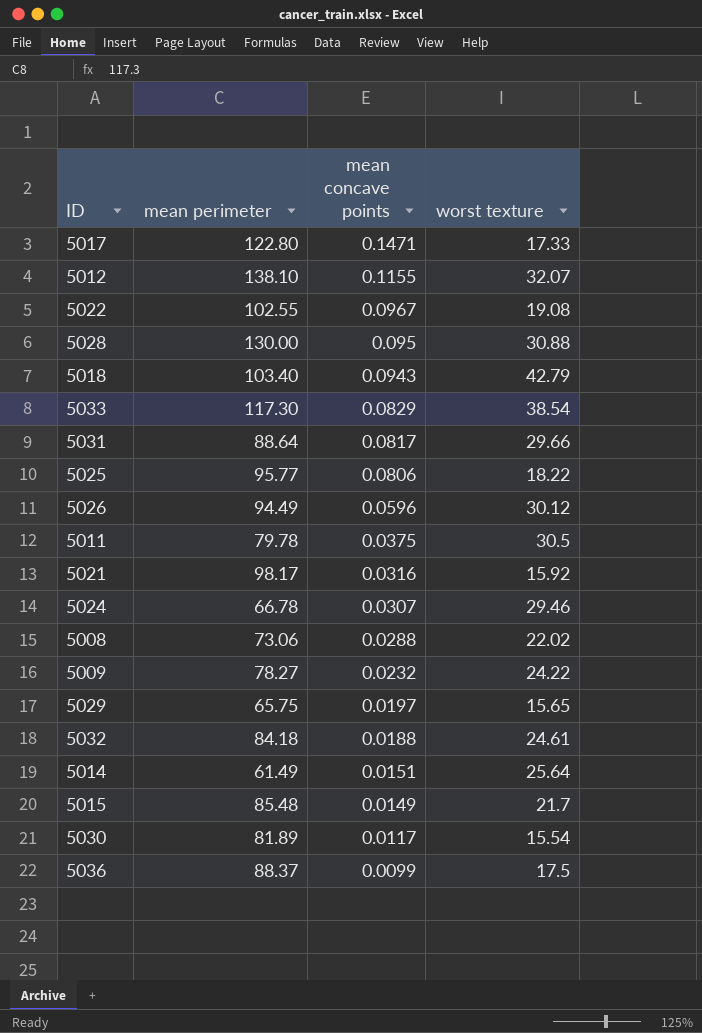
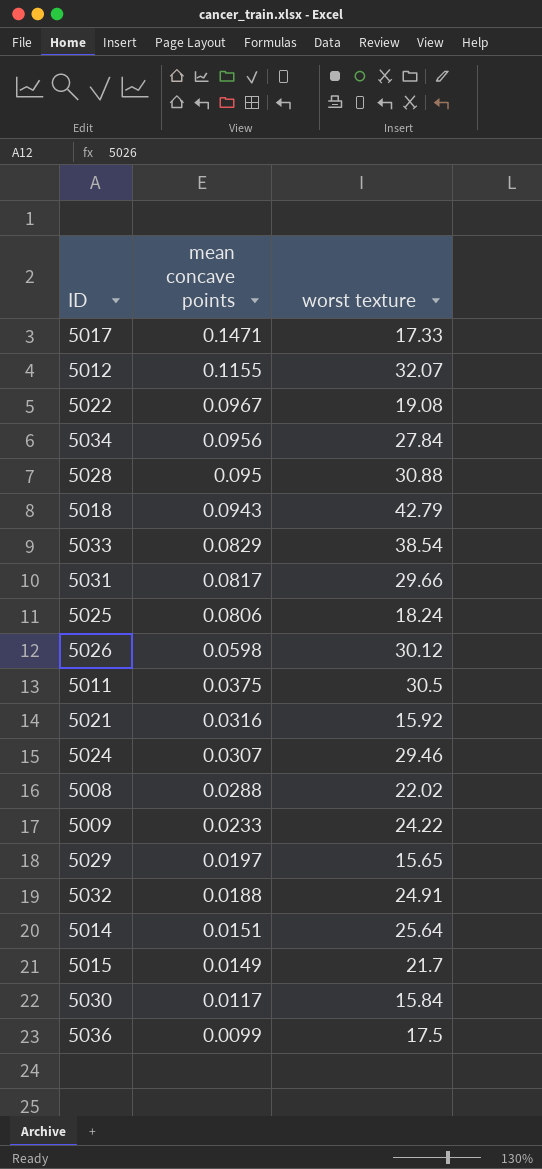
column mean perimeter | position: 2 -> none
row 5034: none -> 0.0956 | 27.84
5025 | worst texture: 18.22 -> 18.24
5026 | mean concave points: 0.0596 -> 0.0598
5009 | mean concave points: 0.0232 -> 0.0233
5032 | worst texture: 24.61 -> 24.91
5030 | worst texture: 15.54 -> 15.84

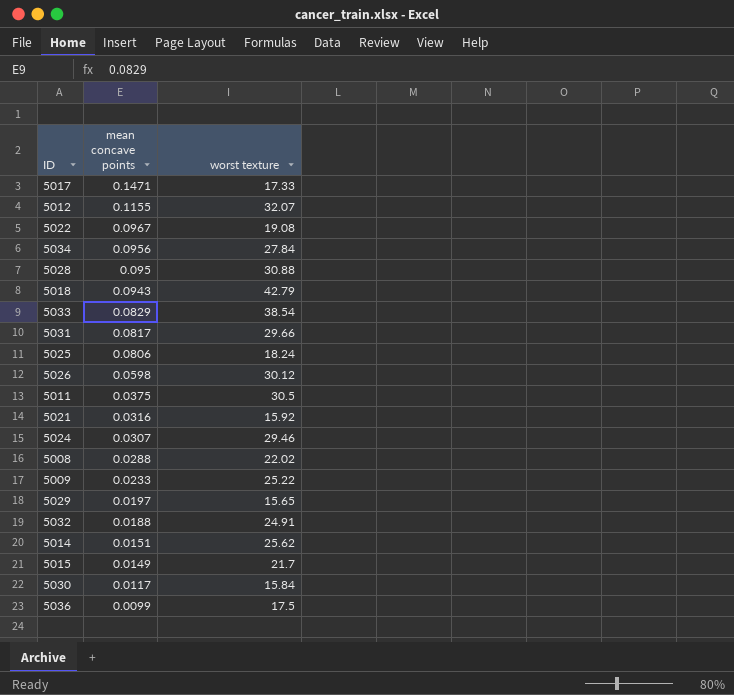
5009 | worst texture: 24.22 -> 25.22
5014 | worst texture: 25.64 -> 25.62

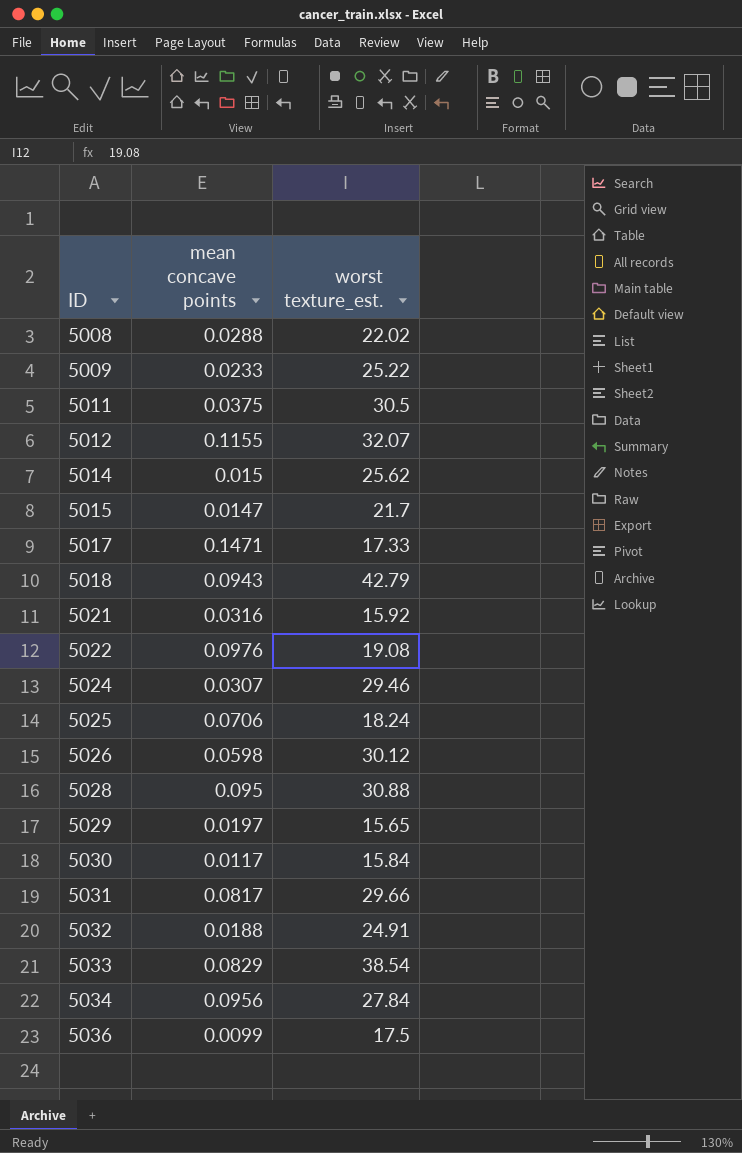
row order: mean concave points descending -> ID ascending
column name: worst texture -> worst texture_est.
5014 | mean concave points: 0.0151 -> 0.015
5015 | mean concave points: 0.0149 -> 0.0147
5022 | mean concave points: 0.0967 -> 0.0976
5025 | mean concave points: 0.0806 -> 0.0706

